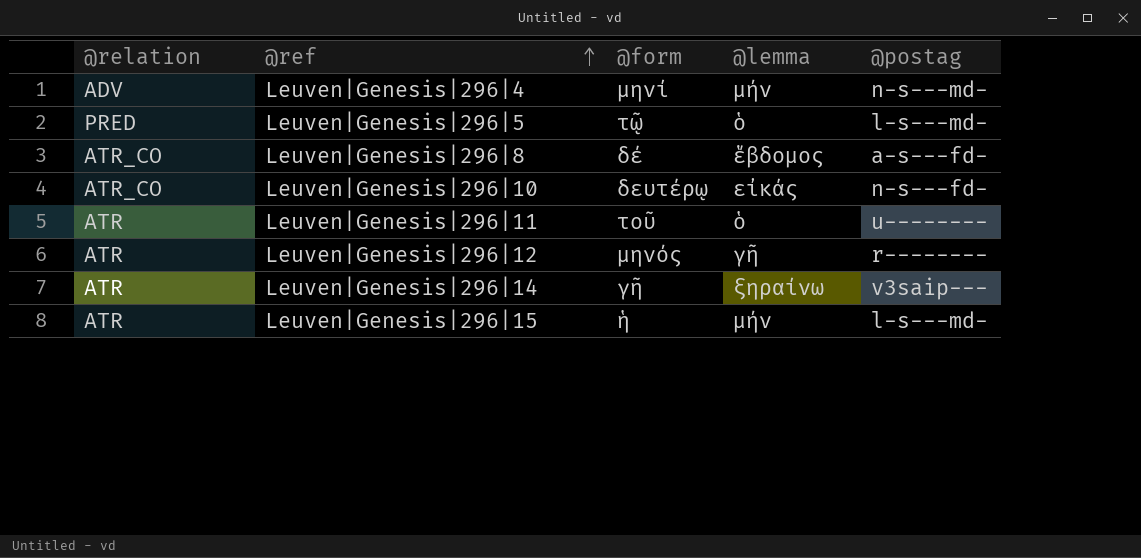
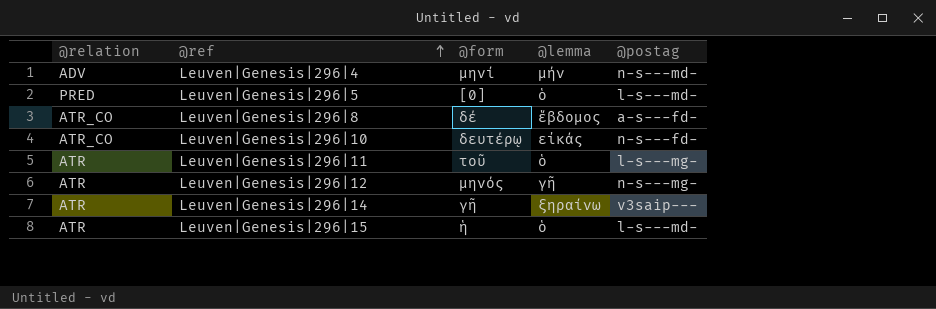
Leuven|Genesis|296|5 | @form: τῷ -> [0]
Leuven|Genesis|296|11 | @postag: u-------- -> l-s---mg-
Leuven|Genesis|296|12 | @postag: r-------- -> n-s---mg-
Leuven|Genesis|296|15 | @lemma: μήν -> ὁ

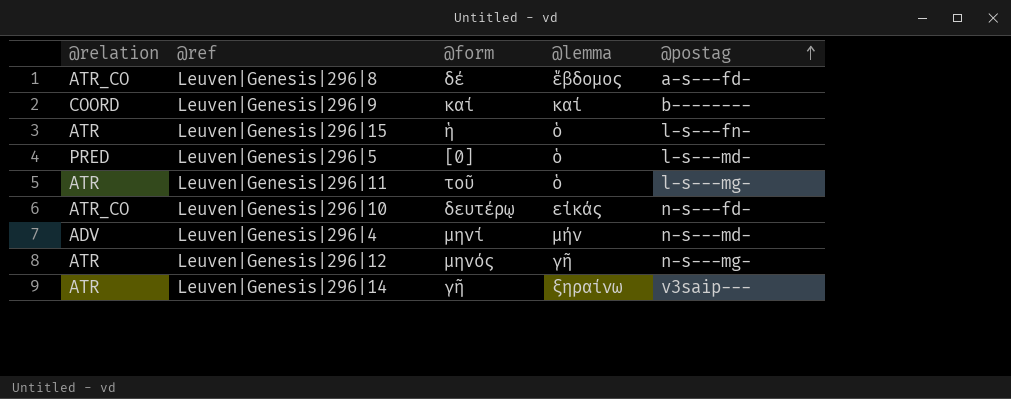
row order: @ref ascending -> @postag ascending
row Leuven|Genesis|296|9: none -> COORD | καί | καί | b--------
Leuven|Genesis|296|15 | @postag: l-s---md- -> l-s---fn-

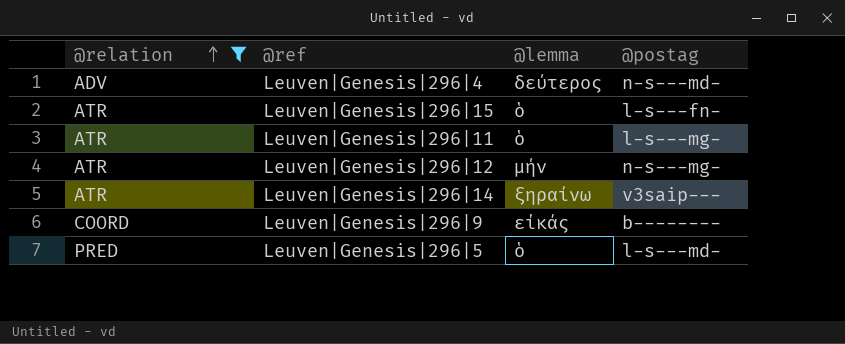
filter: none -> @relation != ATR_CO
row order: @postag ascending -> @relation ascending
column @form | position: 3 -> none
Leuven|Genesis|296|4 | @lemma: μήν -> δεύτερος
Leuven|Genesis|296|12 | @lemma: γῆ -> μήν
Leuven|Genesis|296|9 | @lemma: καί -> εἰκάς

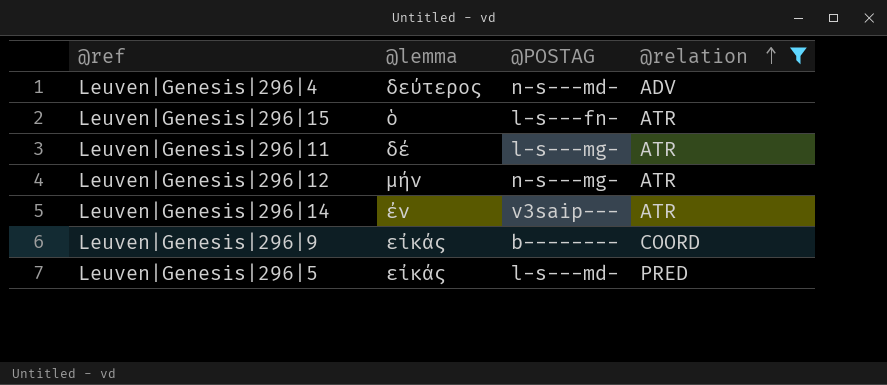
column name: @postag -> @POSTAG
column @relation | position: 1 -> 4
Leuven|Genesis|296|11 | @lemma: ὁ -> δέ
Leuven|Genesis|296|14 | @lemma: ξηραίνω -> ἐν
Leuven|Genesis|296|5 | @lemma: ὁ -> εἰκάς

